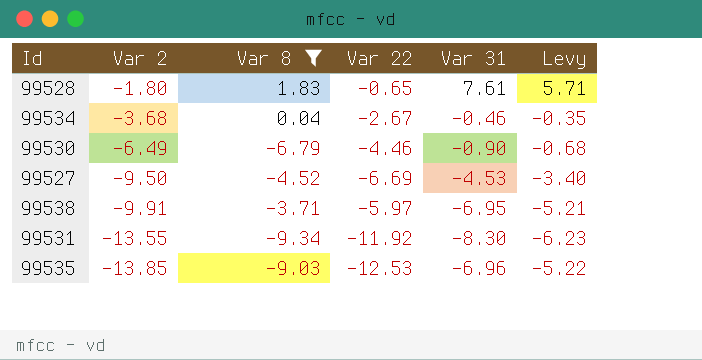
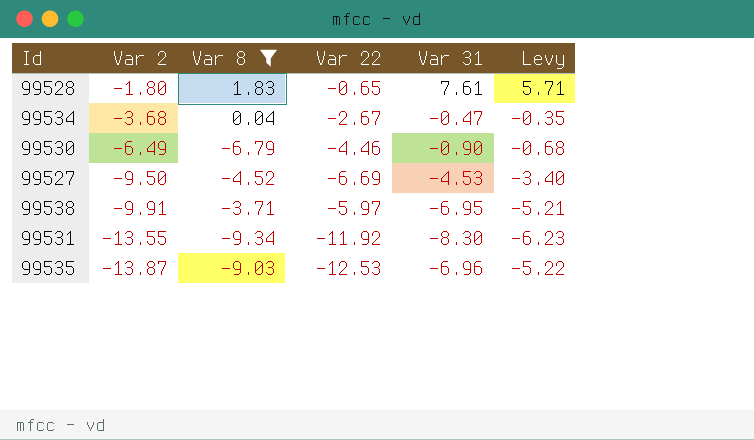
99534 | Var 31: -0.46 -> -0.47
99535 | Var 2: -13.85 -> -13.87

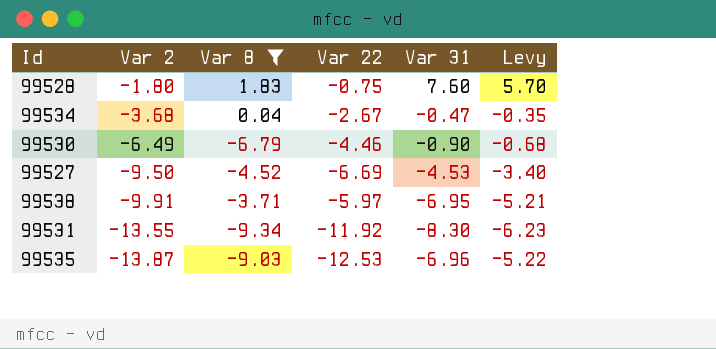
99528 | Var 22: -0.65 -> -0.75
99528 | Var 31: 7.61 -> 7.60
99528 | Levy: 5.71 -> 5.70

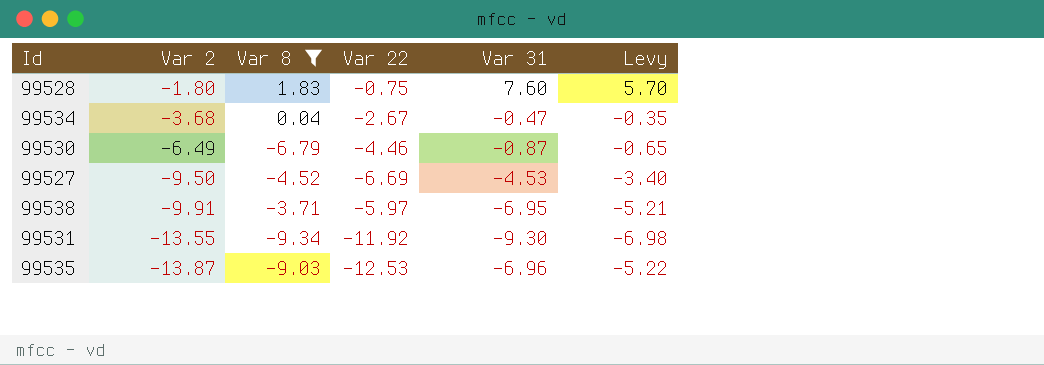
99530 | Var 31: -0.90 -> -0.87
99530 | Levy: -0.68 -> -0.65
99531 | Var 31: -8.30 -> -9.30
99531 | Levy: -6.23 -> -6.98

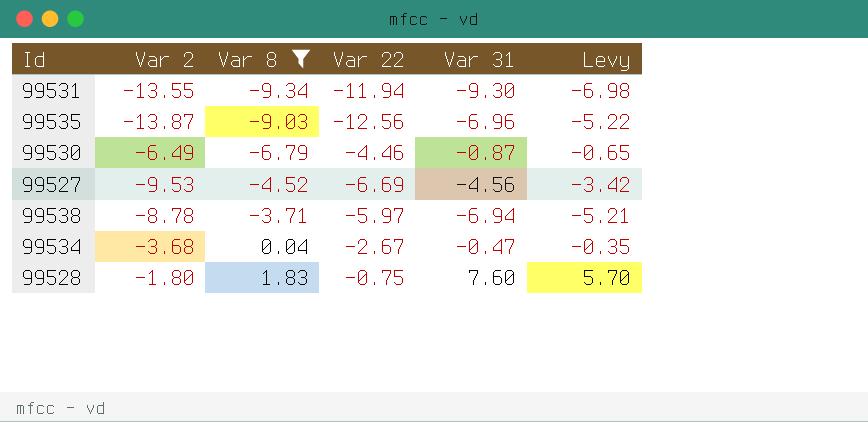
row order: Var 2 descending -> Var 8 ascending
99531 | Var 22: -11.92 -> -11.94
99535 | Var 22: -12.53 -> -12.56
99527 | Var 2: -9.50 -> -9.53
99527 | Var 31: -4.53 -> -4.56
99527 | Levy: -3.40 -> -3.42
99538 | Var 2: -9.91 -> -8.78
99538 | Var 31: -6.95 -> -6.94

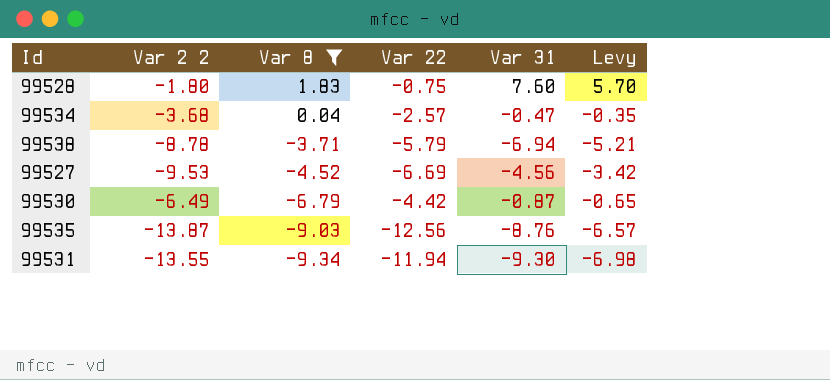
row order: Var 8 ascending -> Var 8 descending
column name: Var 2 -> Var 2 2
99534 | Var 22: -2.67 -> -2.57
99538 | Var 22: -5.97 -> -5.79
99530 | Var 22: -4.46 -> -4.42
99535 | Var 31: -6.96 -> -8.76
99535 | Levy: -5.22 -> -6.57

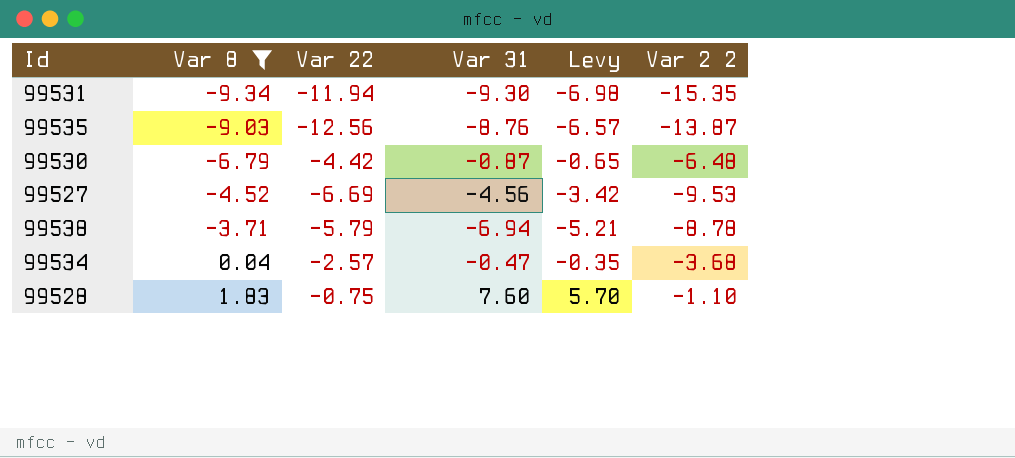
row order: Var 8 descending -> Var 8 ascending
column Var 2 2 | position: 2 -> 6
99531 | Var 2 2: -13.55 -> -15.35
99530 | Var 2 2: -6.49 -> -6.48
99528 | Var 2 2: -1.80 -> -1.10

